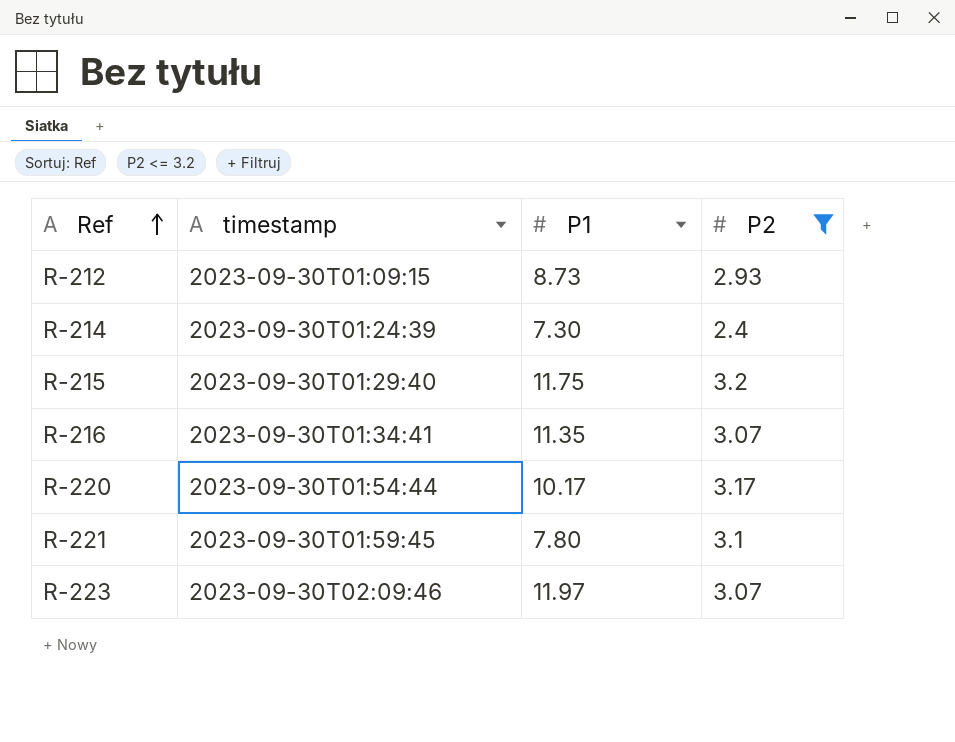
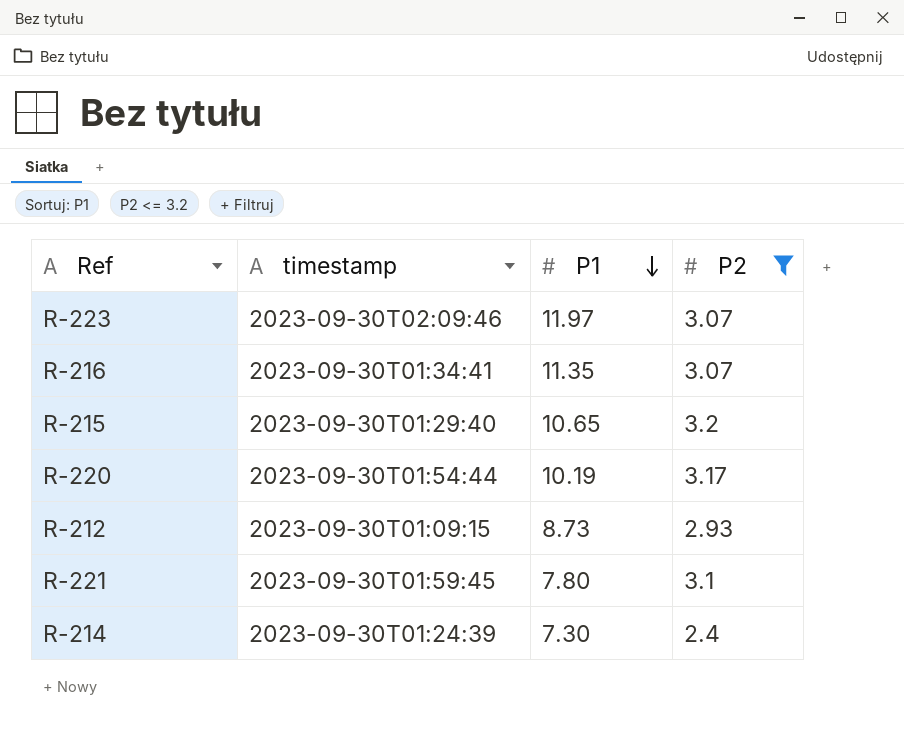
row order: Ref ascending -> P1 descending
R-215 | P1: 11.75 -> 10.65
R-220 | P1: 10.17 -> 10.19

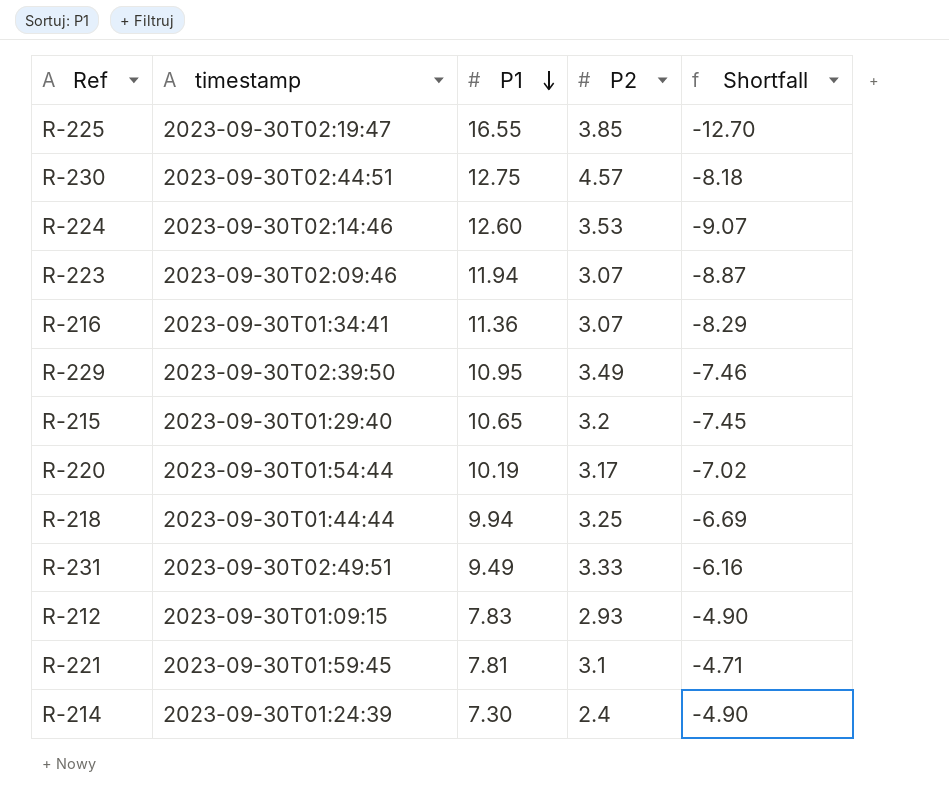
filter: P2 <= 3.2 -> none
column Shortfall | formula: none -> [P2] - [P1]
R-223 | P1: 11.97 -> 11.94
R-216 | P1: 11.35 -> 11.36
R-212 | P1: 8.73 -> 7.83
R-221 | P1: 7.80 -> 7.81

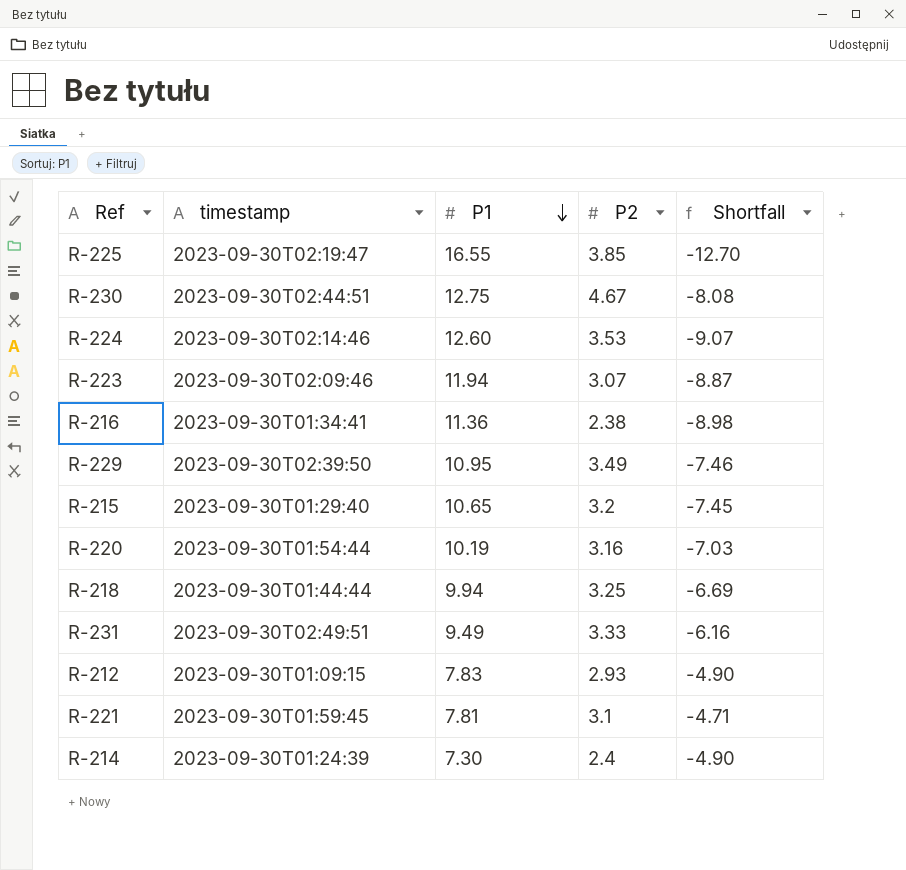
R-230 | P2: 4.57 -> 4.67
R-230 | Shortfall: -8.18 -> -8.08
R-216 | P2: 3.07 -> 2.38
R-216 | Shortfall: -8.29 -> -8.98
R-220 | P2: 3.17 -> 3.16
R-220 | Shortfall: -7.02 -> -7.03

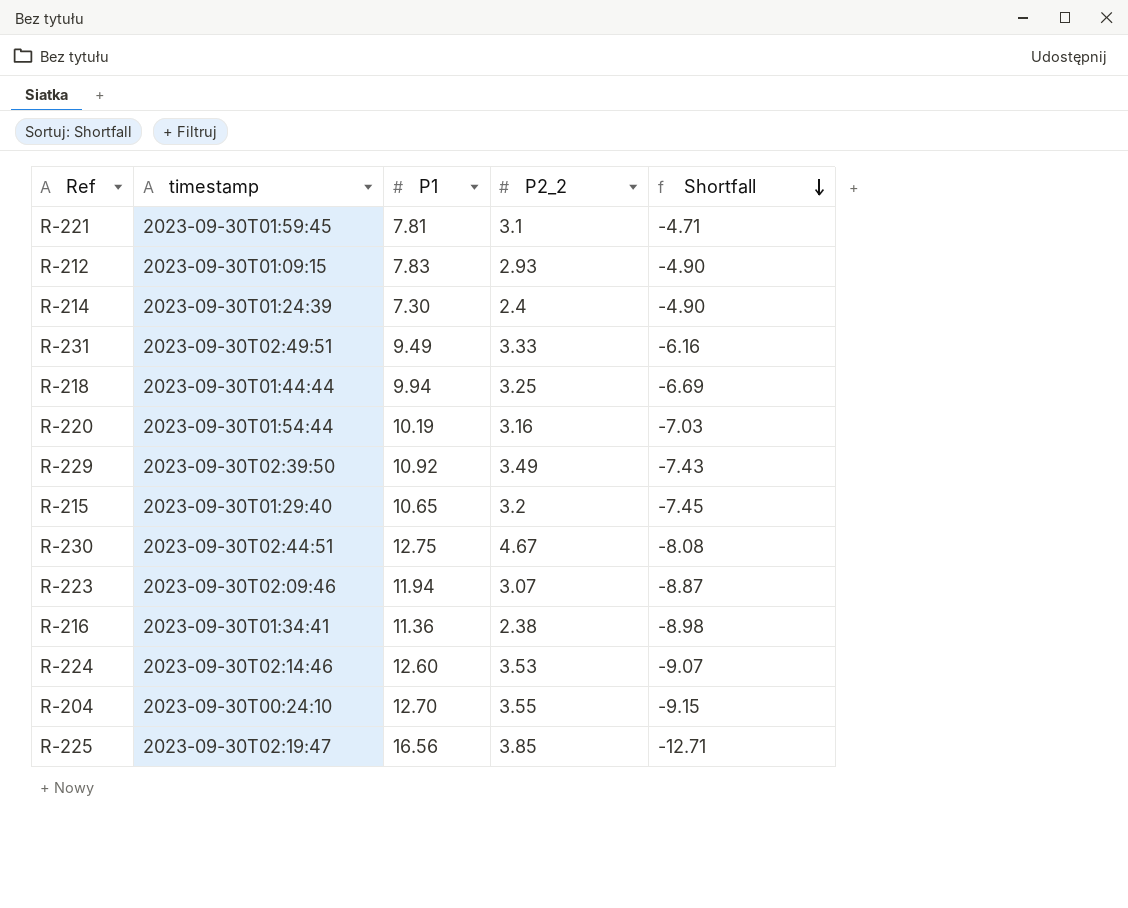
row order: P1 descending -> Shortfall descending
column name: P2 -> P2_2
R-229 | P1: 10.95 -> 10.92
R-229 | Shortfall: -7.46 -> -7.43
row R-204: none -> 2023-09-30T00:24:10 | 12.70 | 3.55 | -9.15
R-225 | P1: 16.55 -> 16.56
R-225 | Shortfall: -12.70 -> -12.71

